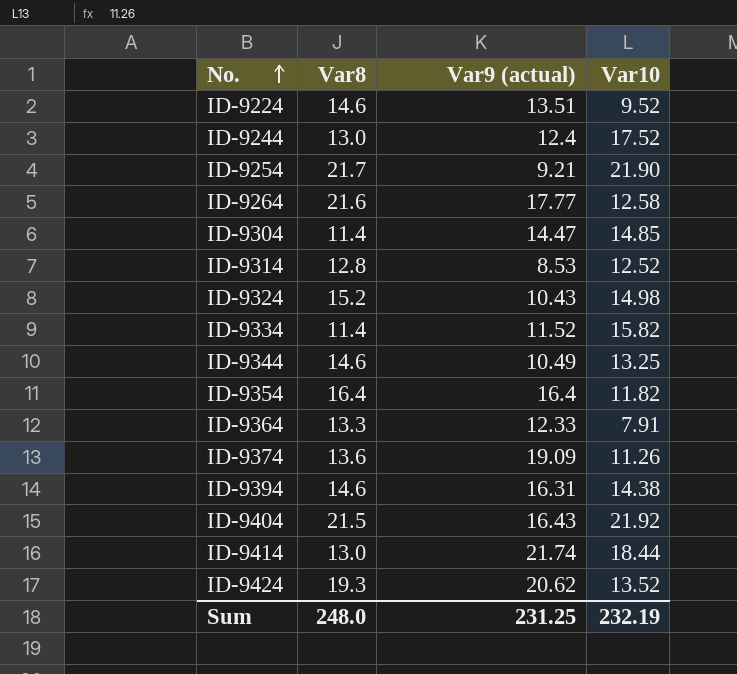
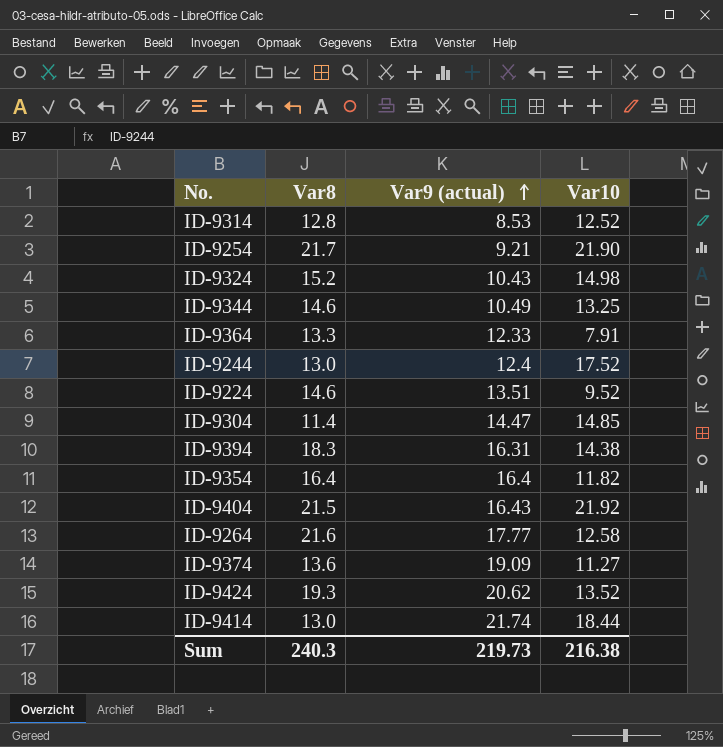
row order: No. ascending -> Var9 (actual) ascending
row ID-9334: 11.4 | 11.52 | 15.82 -> none
ID-9394 | Var8: 14.6 -> 18.3
ID-9374 | Var10: 11.26 -> 11.27
Sum | Var8: 248.0 -> 240.3
Sum | Var9 (actual): 231.25 -> 219.73
Sum | Var10: 232.19 -> 216.38

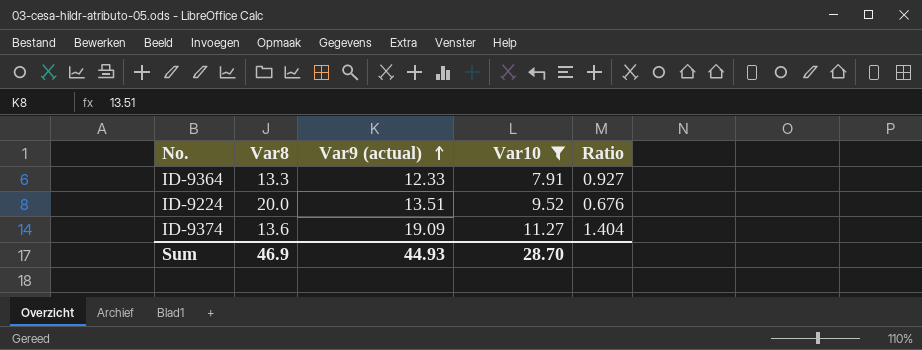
filter: none -> Var10 <= 11.27
column Ratio | formula: none -> [Var9 (actual)] / [Var8]
ID-9224 | Var8: 14.6 -> 20.0
Sum | Var8: 240.3 -> 46.9
Sum | Var9 (actual): 219.73 -> 44.93
Sum | Var10: 216.38 -> 28.70

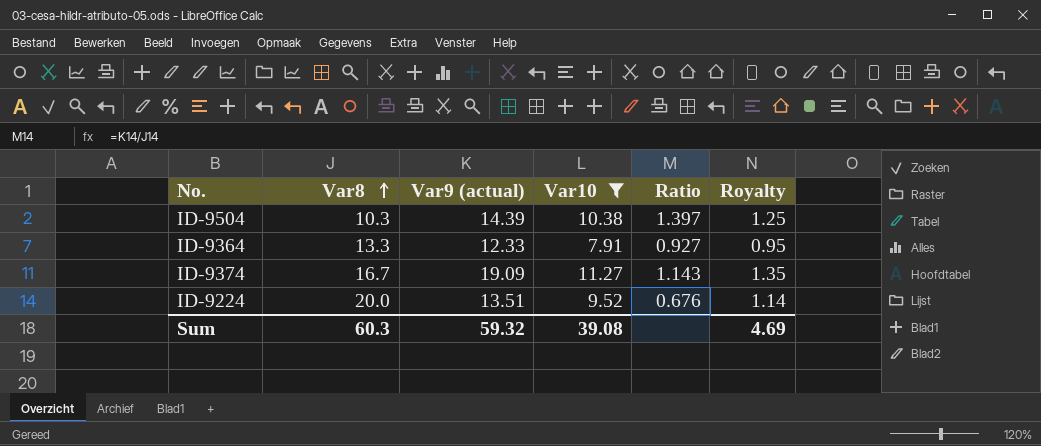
row order: Var9 (actual) ascending -> Var8 ascending
column Royalty | formula: none -> [Var10] * 0.12
row ID-9504: none -> 10.3 | 14.39 | 10.38 | 1.397 | 1.25
ID-9374 | Var8: 13.6 -> 16.7
ID-9374 | Ratio: 1.404 -> 1.143
Sum | Var8: 46.9 -> 60.3
Sum | Var9 (actual): 44.93 -> 59.32
Sum | Var10: 28.70 -> 39.08

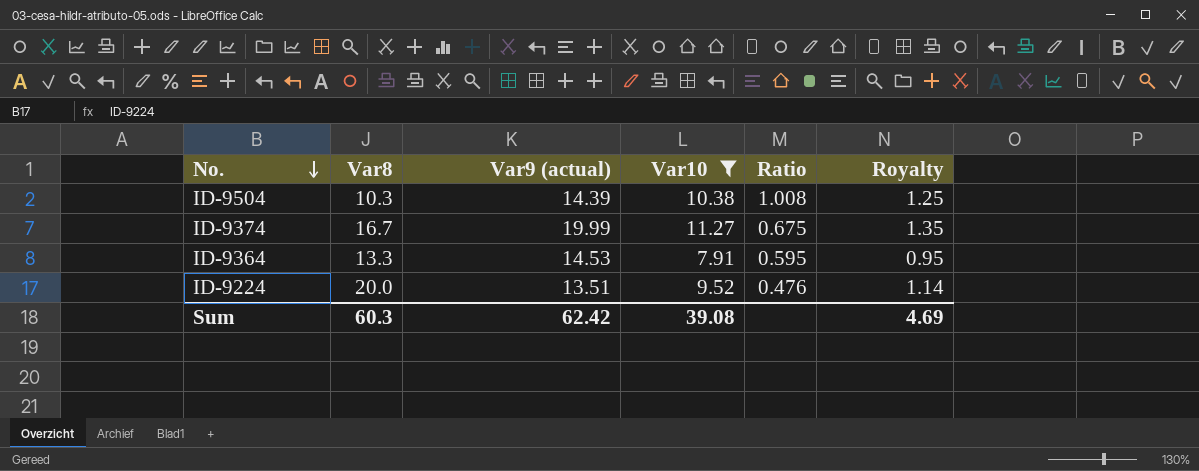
row order: Var8 ascending -> No. descending
column Ratio | formula: [Var9 (actual)] / [Var8] -> [Var10] / [Var8]
ID-9374 | Var9 (actual): 19.09 -> 19.99
ID-9364 | Var9 (actual): 12.33 -> 14.53
Sum | Var9 (actual): 59.32 -> 62.42

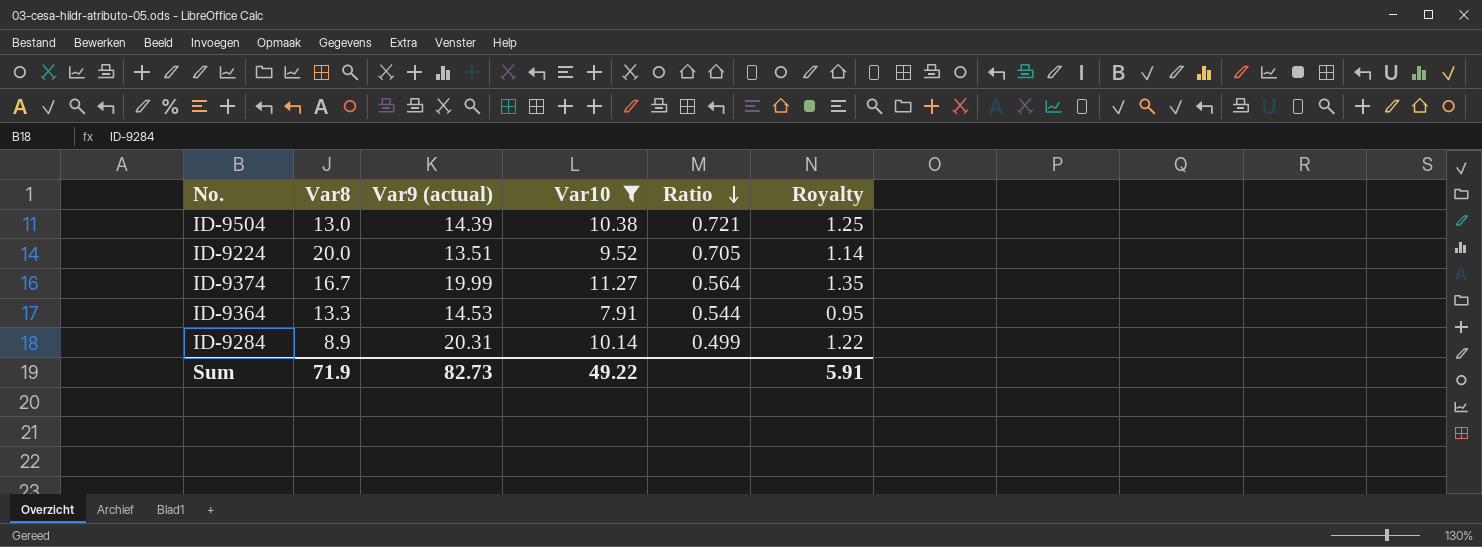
row order: No. descending -> Ratio descending
column Ratio | formula: [Var10] / [Var8] -> [Var10] / [Var9 (actual)]
ID-9504 | Var8: 10.3 -> 13.0
row ID-9284: none -> 8.9 | 20.31 | 10.14 | 0.499 | 1.22
Sum | Var8: 60.3 -> 71.9
Sum | Var9 (actual): 62.42 -> 82.73
Sum | Var10: 39.08 -> 49.22
Sum | Royalty: 4.69 -> 5.91

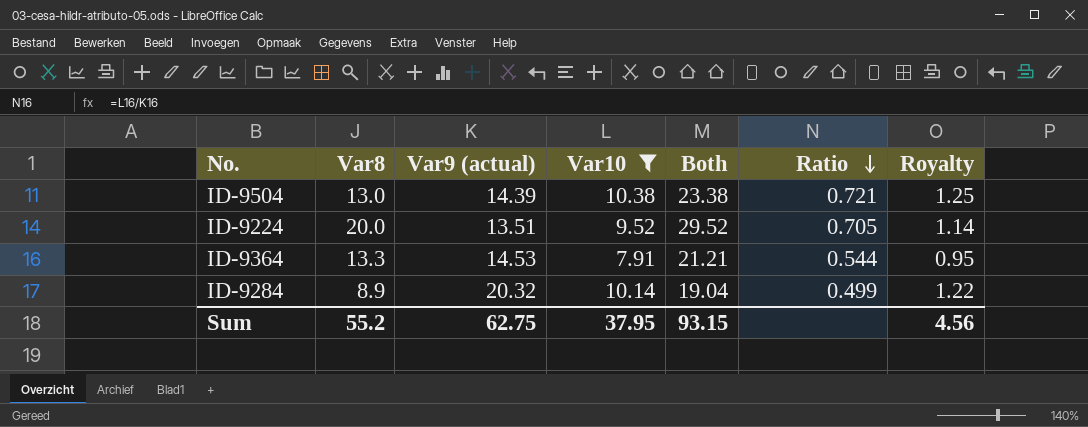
column Both | formula: none -> [Var8] + [Var10]
row ID-9374: 16.7 | 19.99 | 11.27 | 0.564 | 1.35 -> none
ID-9284 | Var9 (actual): 20.31 -> 20.32
Sum | Var8: 71.9 -> 55.2
Sum | Var9 (actual): 82.73 -> 62.75
Sum | Var10: 49.22 -> 37.95
Sum | Royalty: 5.91 -> 4.56

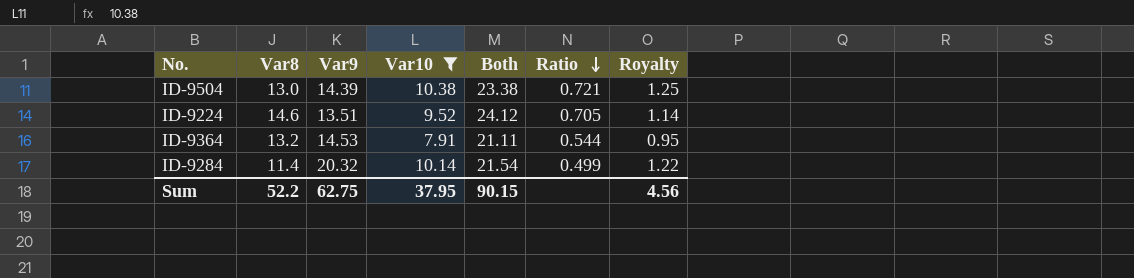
column name: Var9 (actual) -> Var9
ID-9224 | Var8: 20.0 -> 14.6
ID-9224 | Both: 29.52 -> 24.12
ID-9364 | Var8: 13.3 -> 13.2
ID-9364 | Both: 21.21 -> 21.11
ID-9284 | Var8: 8.9 -> 11.4
ID-9284 | Both: 19.04 -> 21.54
Sum | Var8: 55.2 -> 52.2
Sum | Both: 93.15 -> 90.15

